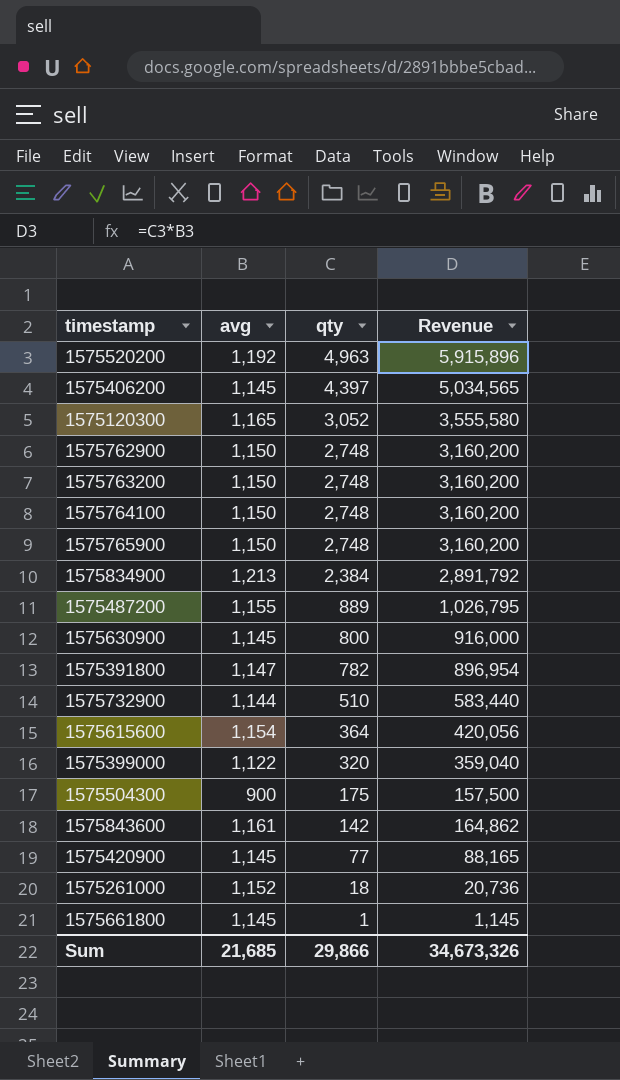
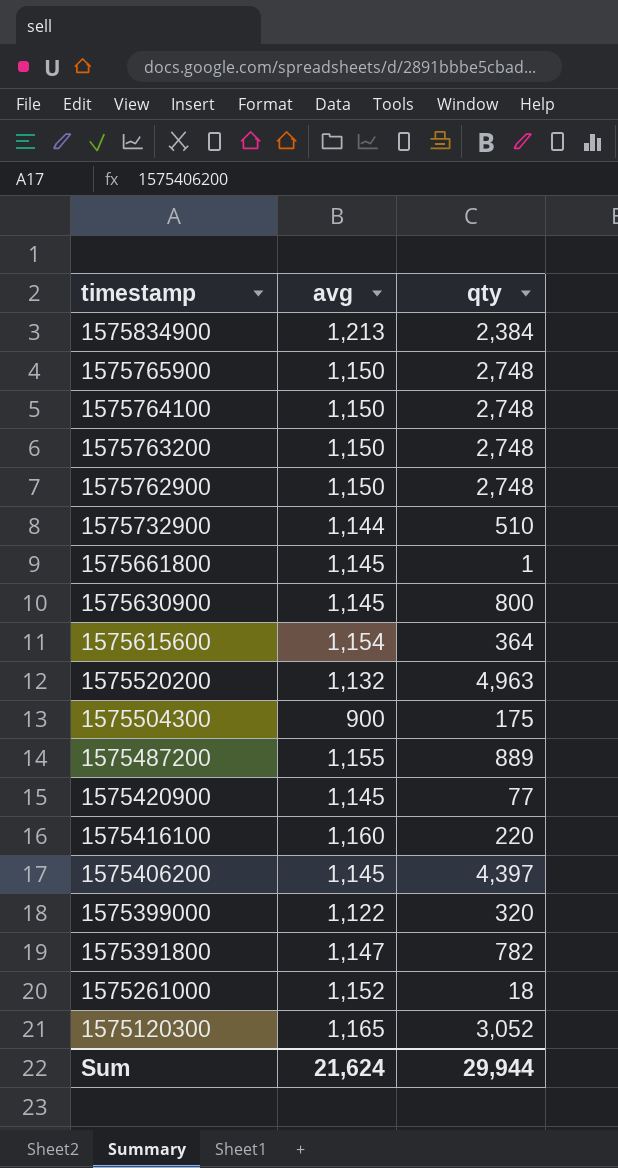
row order: qty descending -> timestamp descending
column Revenue | formula: [avg] * [qty] -> none
row 1575843600: 1,161 | 142 | 164,862 -> none
1575520200 | avg: 1,192 -> 1,132
row 1575416100: none -> 1,160 | 220
Sum | avg: 21,685 -> 21,624
Sum | qty: 29,866 -> 29,944

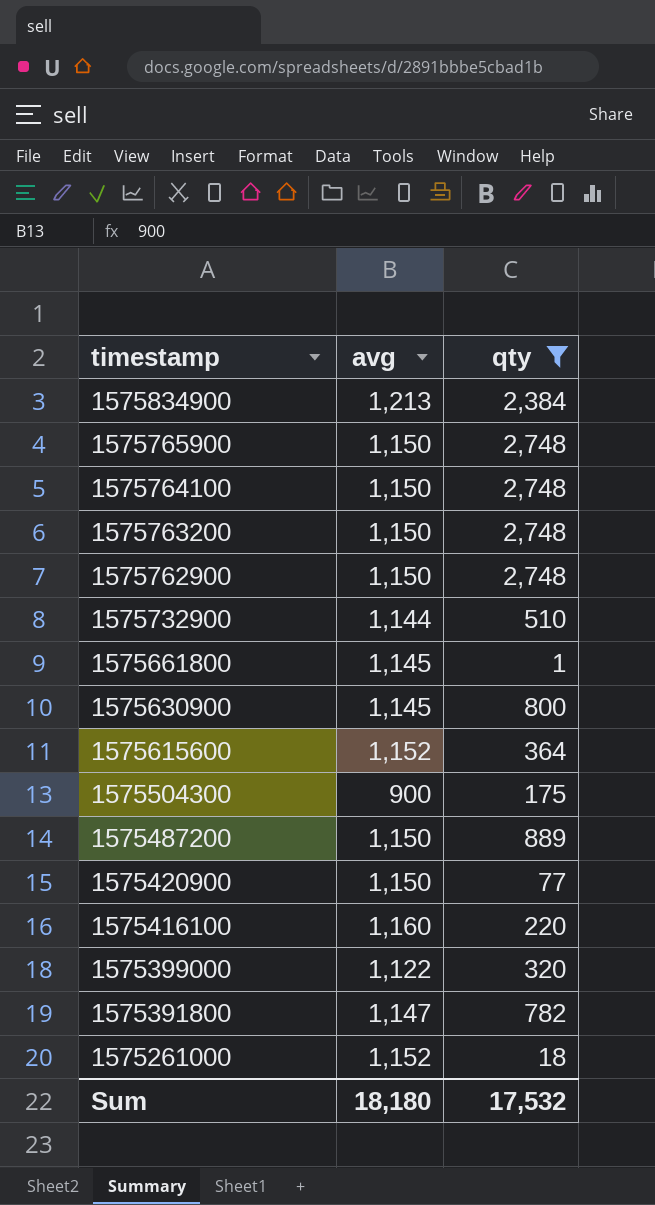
filter: none -> qty <= 2,748
1575615600 | avg: 1,154 -> 1,152
1575487200 | avg: 1,155 -> 1,150
1575420900 | avg: 1,145 -> 1,150
Sum | avg: 21,624 -> 18,180
Sum | qty: 29,944 -> 17,532

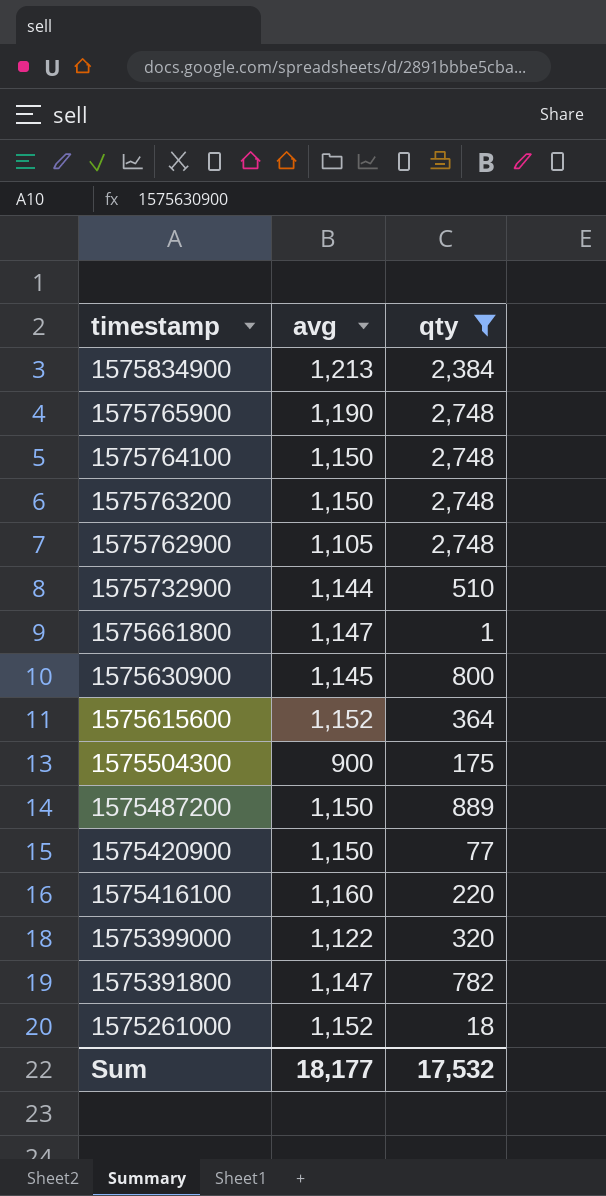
1575765900 | avg: 1,150 -> 1,190
1575762900 | avg: 1,150 -> 1,105
1575661800 | avg: 1,145 -> 1,147
Sum | avg: 18,180 -> 18,177

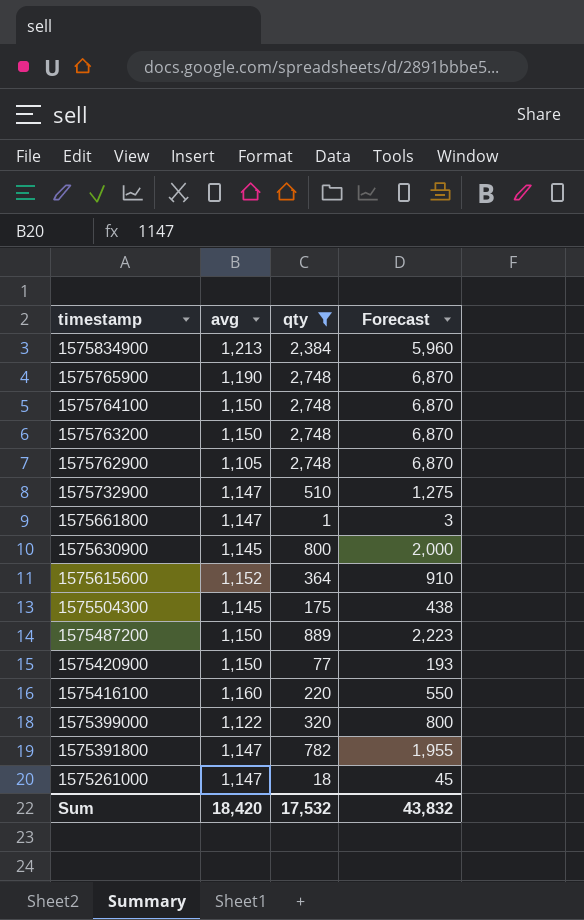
column Forecast | formula: none -> [qty] * 2.5
1575732900 | avg: 1,144 -> 1,147
1575504300 | avg: 900 -> 1,145
1575261000 | avg: 1,152 -> 1,147
Sum | avg: 18,177 -> 18,420

